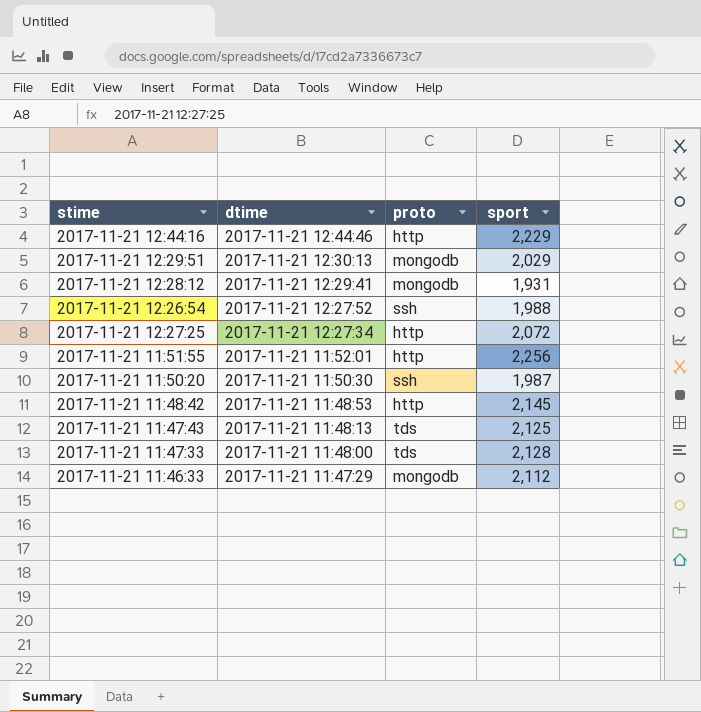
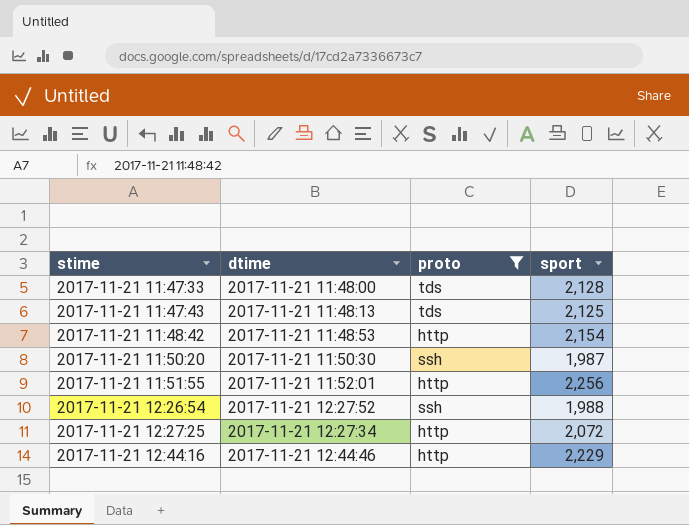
filter: none -> proto != mongodb
row order: dtime descending -> stime ascending
2017-11-21 11:48:42 | sport: 2,145 -> 2,154

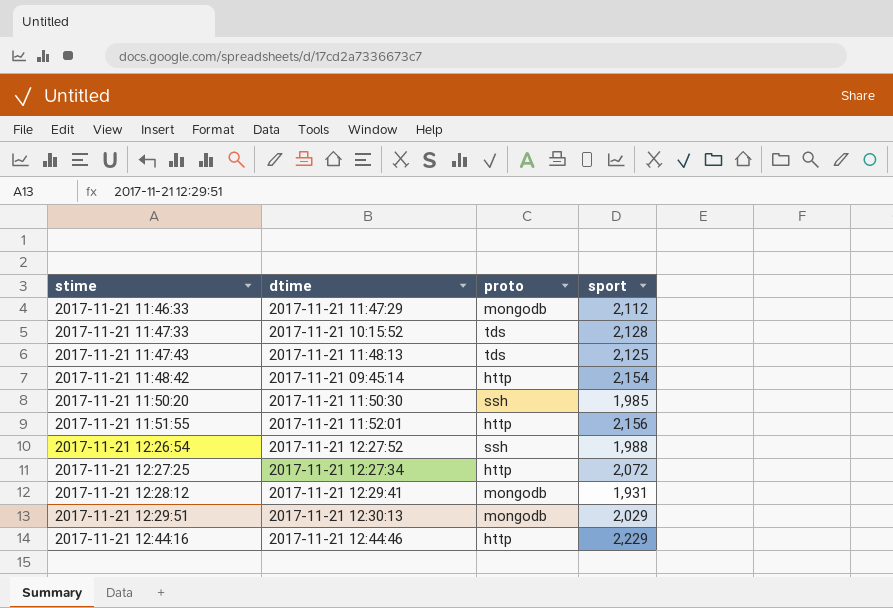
filter: proto != mongodb -> none
2017-11-21 11:47:33 | dtime: 2017-11-21 11:48:00 -> 2017-11-21 10:15:52
2017-11-21 11:48:42 | dtime: 2017-11-21 11:48:53 -> 2017-11-21 09:45:14
2017-11-21 11:50:20 | sport: 1,987 -> 1,985
2017-11-21 11:51:55 | sport: 2,256 -> 2,156

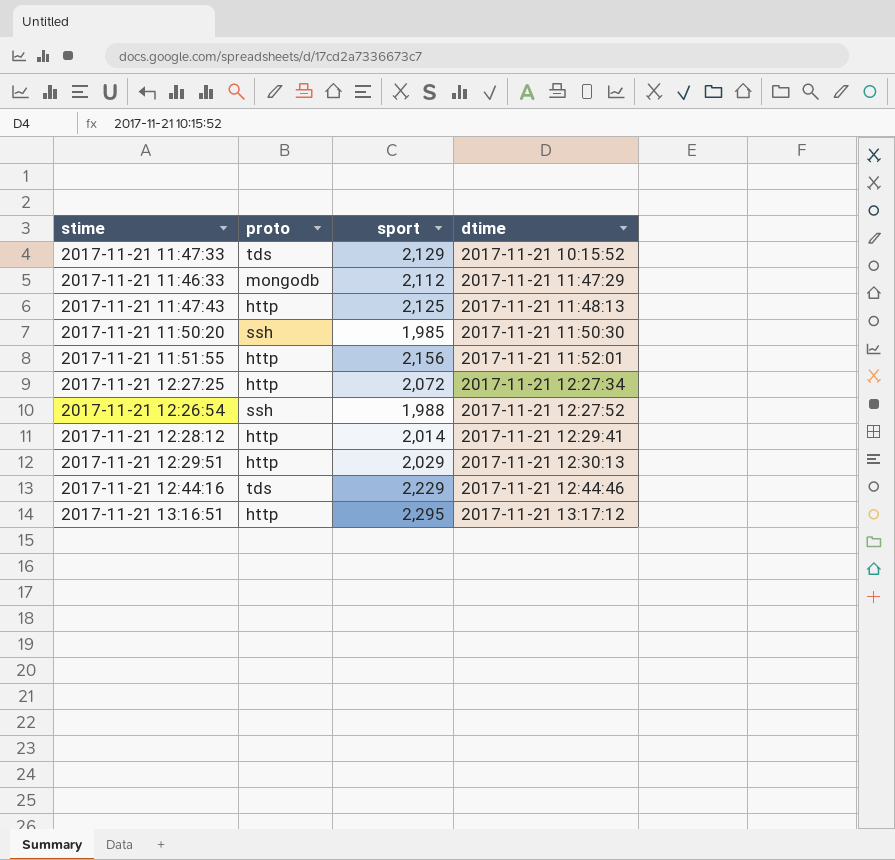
row order: stime ascending -> dtime ascending
column dtime | position: 2 -> 4
row 2017-11-21 11:48:42: 2017-11-21 09:45:14 | http | 2,154 -> none
2017-11-21 11:47:33 | sport: 2,128 -> 2,129
2017-11-21 11:47:43 | proto: tds -> http
2017-11-21 12:28:12 | proto: mongodb -> http
2017-11-21 12:28:12 | sport: 1,931 -> 2,014
2017-11-21 12:29:51 | proto: mongodb -> http
2017-11-21 12:44:16 | proto: http -> tds
row 2017-11-21 13:16:51: none -> http | 2,295 | 2017-11-21 13:17:12

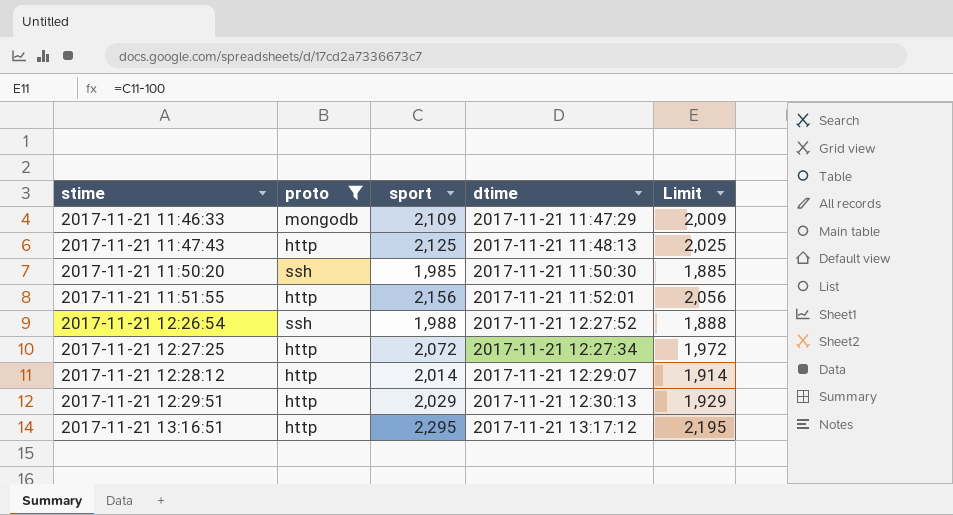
filter: none -> proto != tds
row order: dtime ascending -> stime ascending
column Limit | formula: none -> [sport] - 100
2017-11-21 11:46:33 | sport: 2,112 -> 2,109
2017-11-21 12:28:12 | dtime: 2017-11-21 12:29:41 -> 2017-11-21 12:29:07

